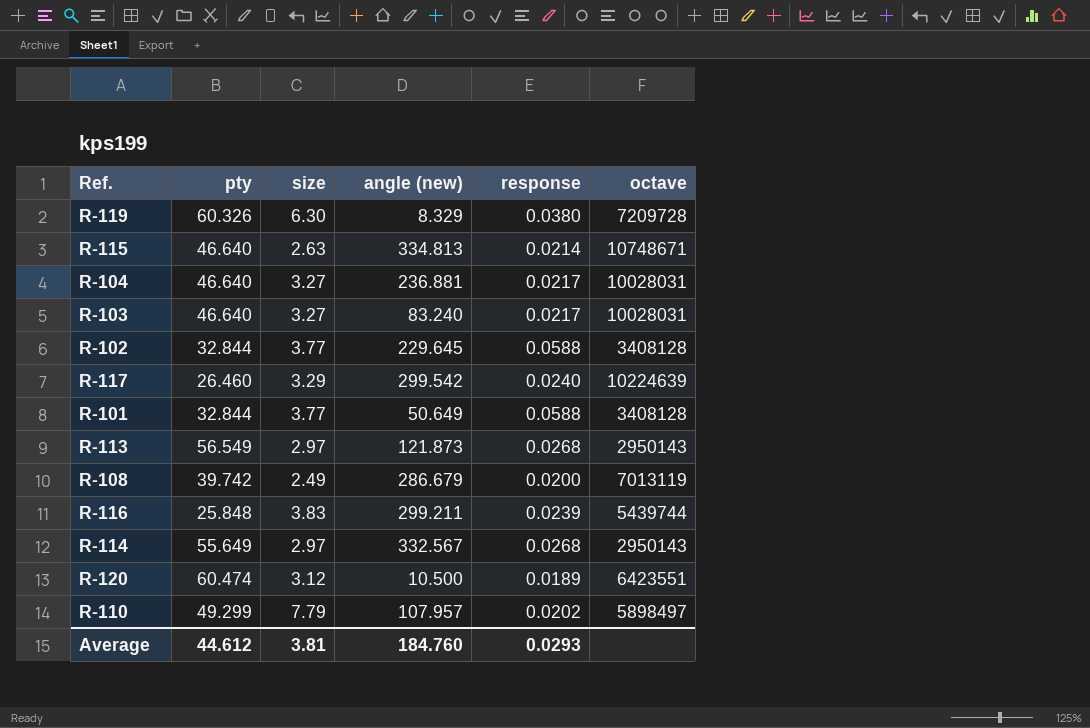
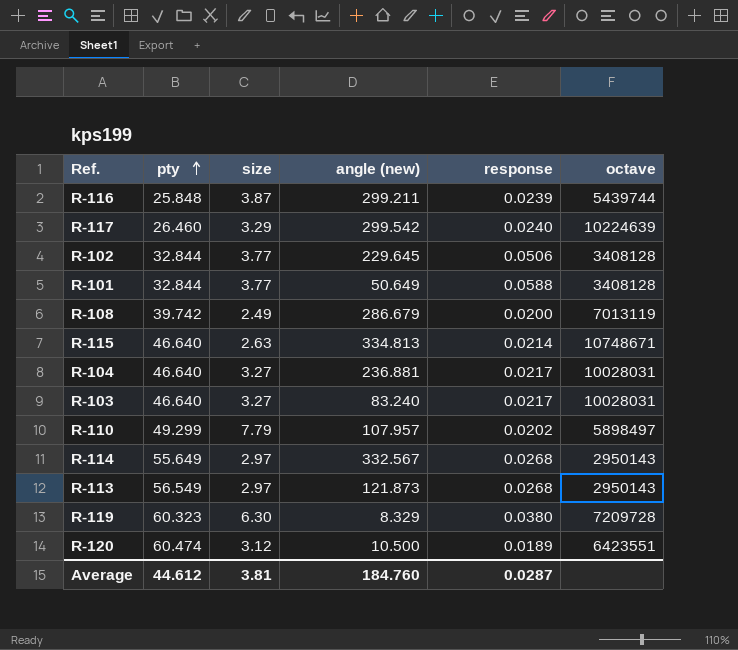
row order: none -> pty ascending
R-116 | size: 3.83 -> 3.87
R-102 | response: 0.0588 -> 0.0506
R-119 | pty: 60.326 -> 60.323
Average | response: 0.0293 -> 0.0287

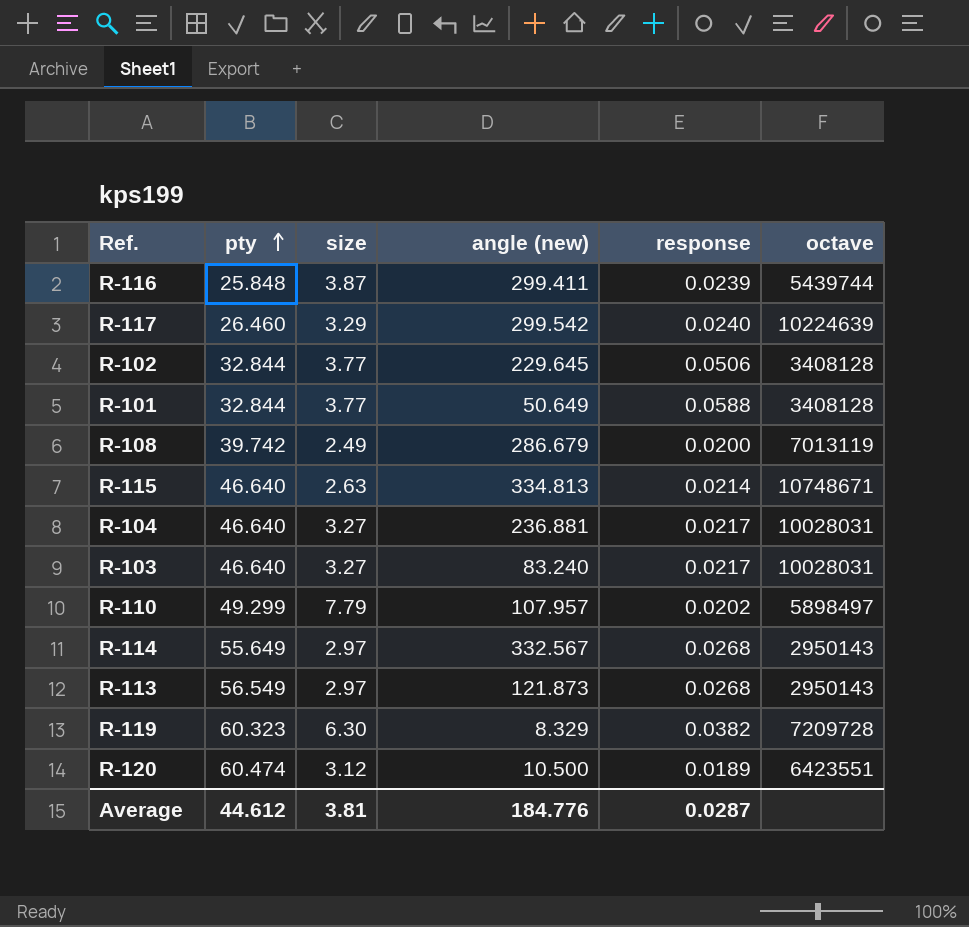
R-116 | angle (new): 299.211 -> 299.411
R-119 | response: 0.0380 -> 0.0382
Average | angle (new): 184.760 -> 184.776

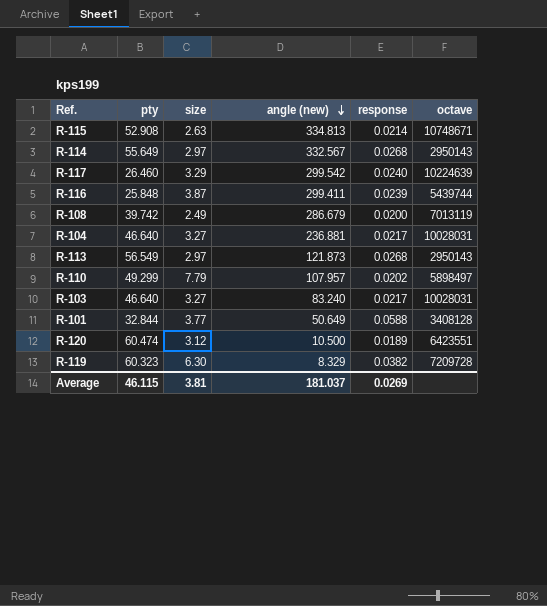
row order: pty ascending -> angle (new) descending
row R-102: 32.844 | 3.77 | 229.645 | 0.0506 | 3408128 -> none
R-115 | pty: 46.640 -> 52.908
Average | pty: 44.612 -> 46.115
Average | angle (new): 184.776 -> 181.037
Average | response: 0.0287 -> 0.0269

